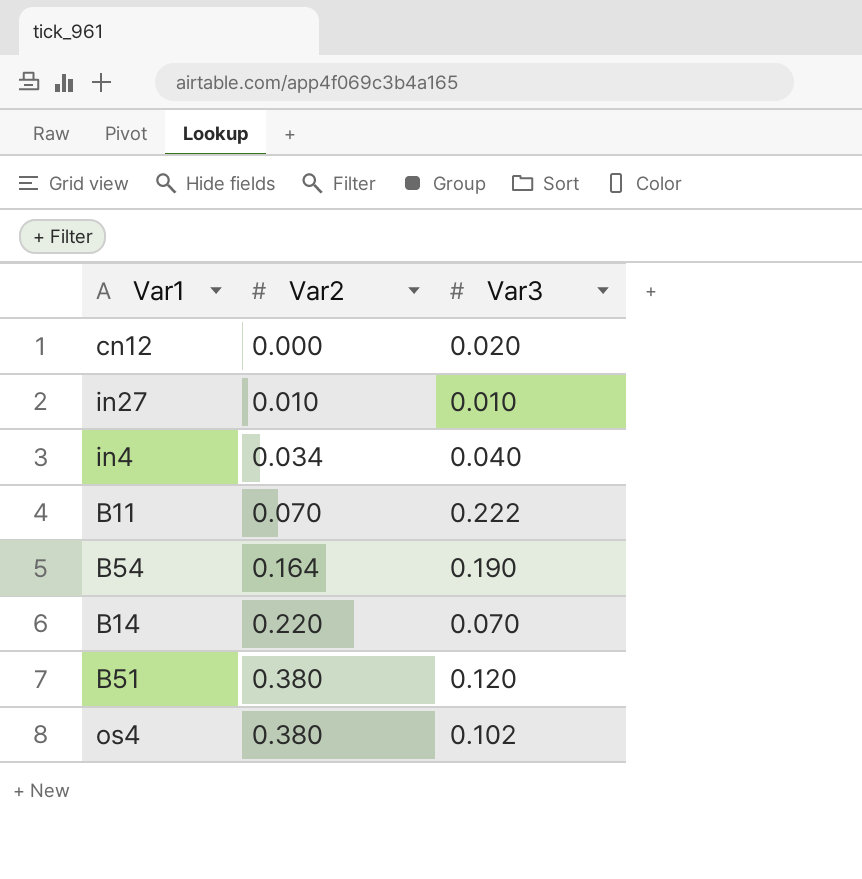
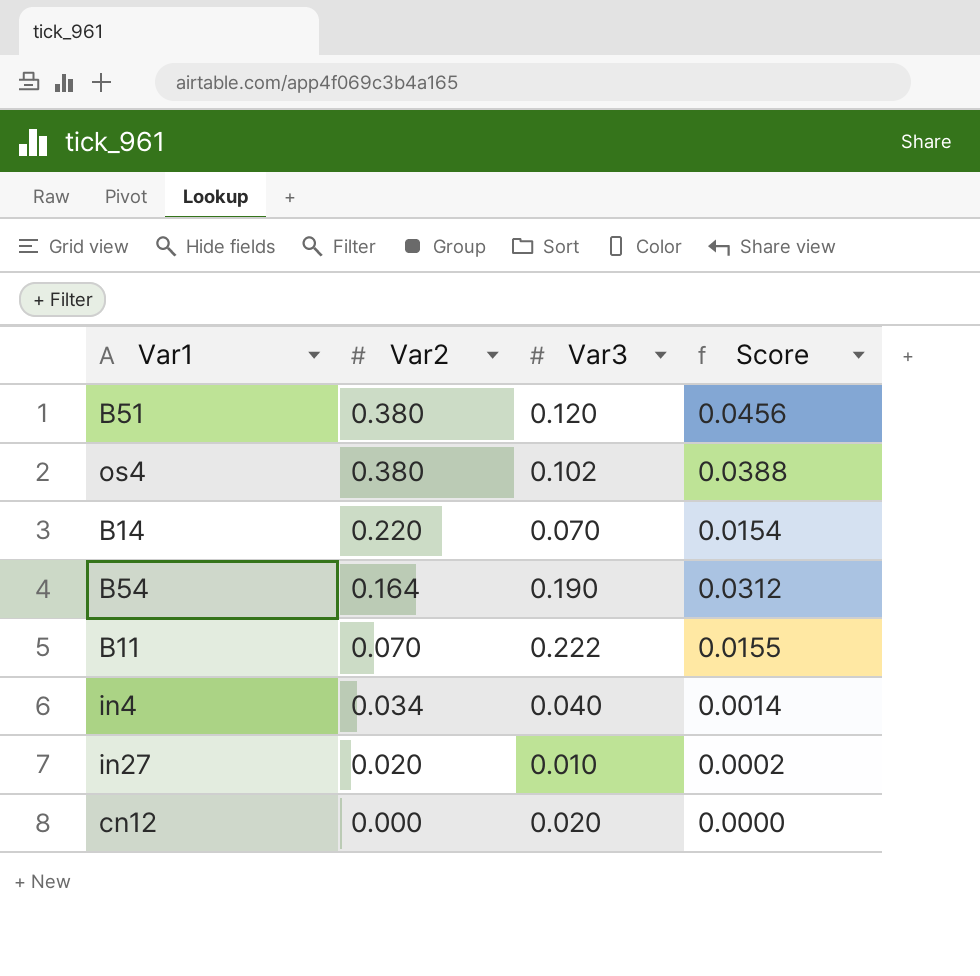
row order: Var2 ascending -> Var2 descending
column Score | formula: none -> [Var2] * [Var3]
in27 | Var2: 0.010 -> 0.020

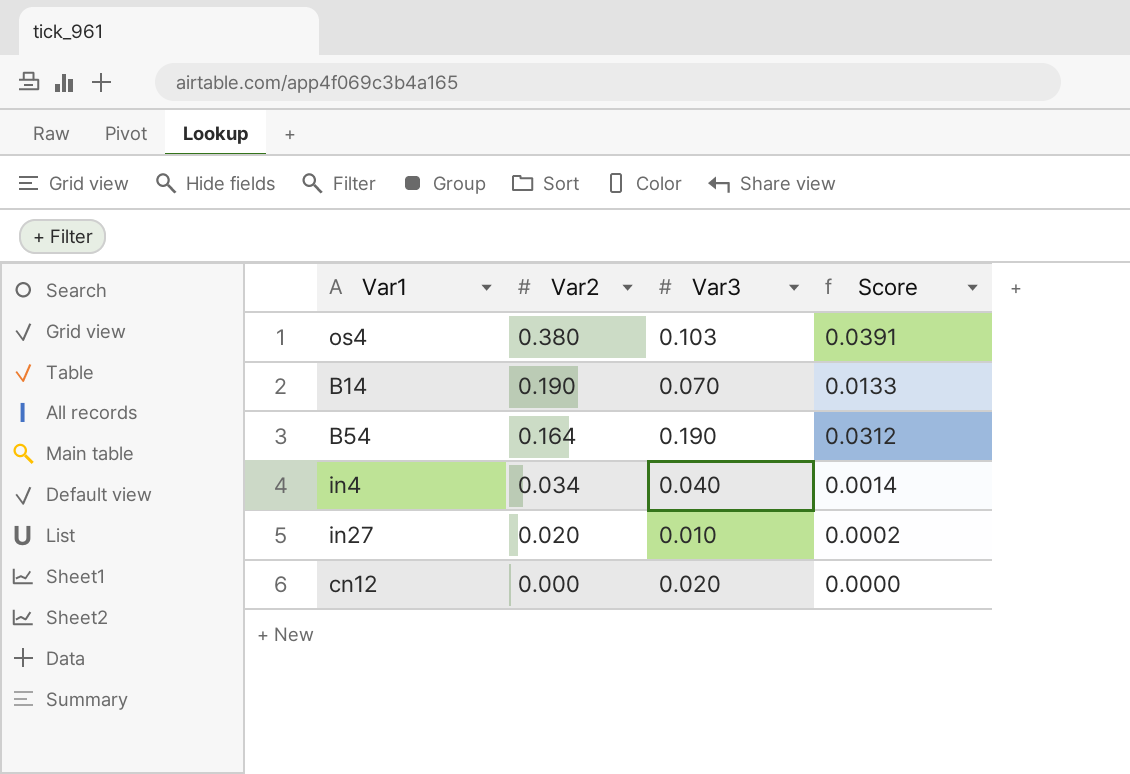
row B51: 0.380 | 0.120 | 0.0456 -> none
row B11: 0.070 | 0.222 | 0.0155 -> none
os4 | Var3: 0.102 -> 0.103
os4 | Score: 0.0388 -> 0.0391
B14 | Var2: 0.220 -> 0.190
B14 | Score: 0.0154 -> 0.0133

